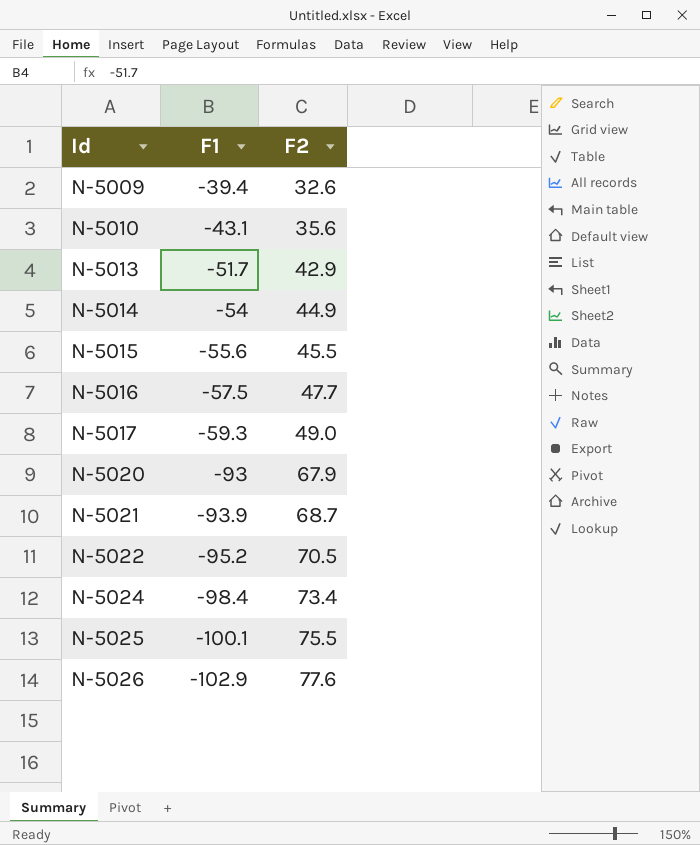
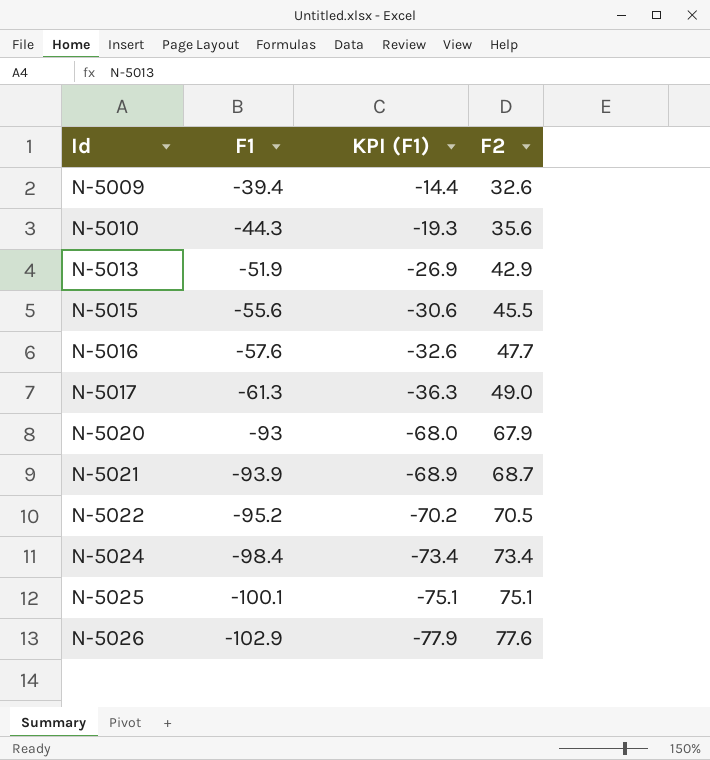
column KPI (F1) | formula: none -> [F1] + 25
row N-5014: -54 | 44.9 -> none
N-5010 | F1: -43.1 -> -44.3
N-5013 | F1: -51.7 -> -51.9
N-5016 | F1: -57.5 -> -57.6
N-5017 | F1: -59.3 -> -61.3
N-5025 | F2: 75.5 -> 75.1

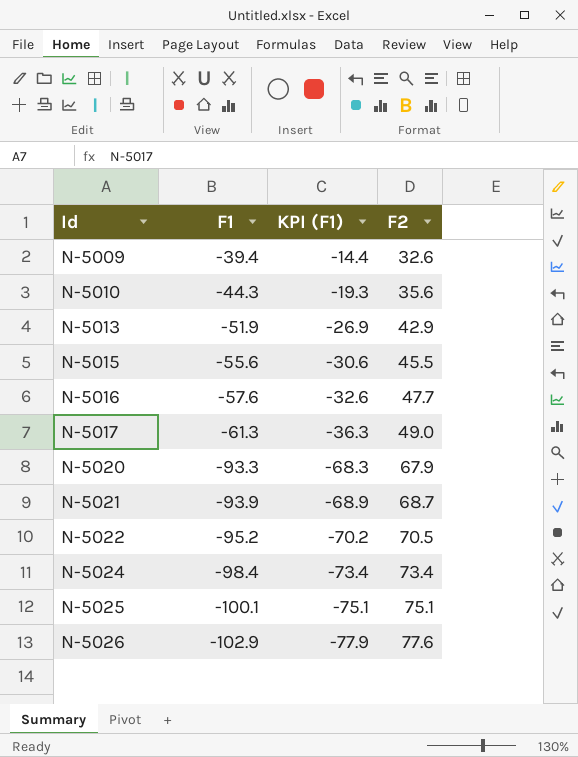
N-5020 | F1: -93 -> -93.3
N-5020 | KPI (F1): -68.0 -> -68.3

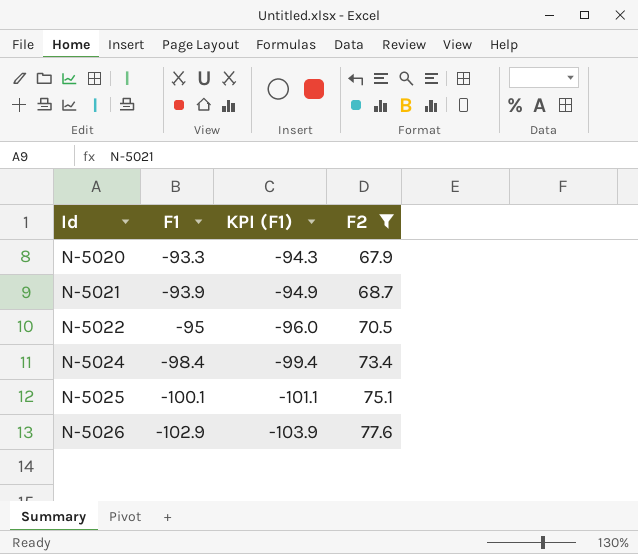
filter: none -> F2 >= 67.9
column KPI (F1) | formula: [F1] + 25 -> [F1] - 1
N-5022 | F1: -95.2 -> -95

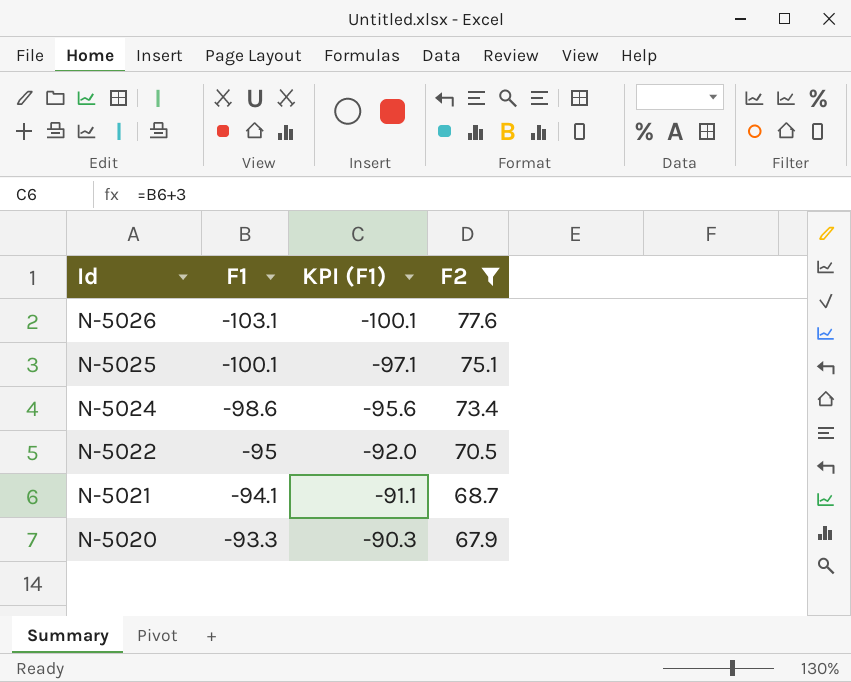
row order: Id ascending -> Id descending
column KPI (F1) | formula: [F1] - 1 -> [F1] + 3
N-5026 | F1: -102.9 -> -103.1
N-5024 | F1: -98.4 -> -98.6
N-5021 | F1: -93.9 -> -94.1

